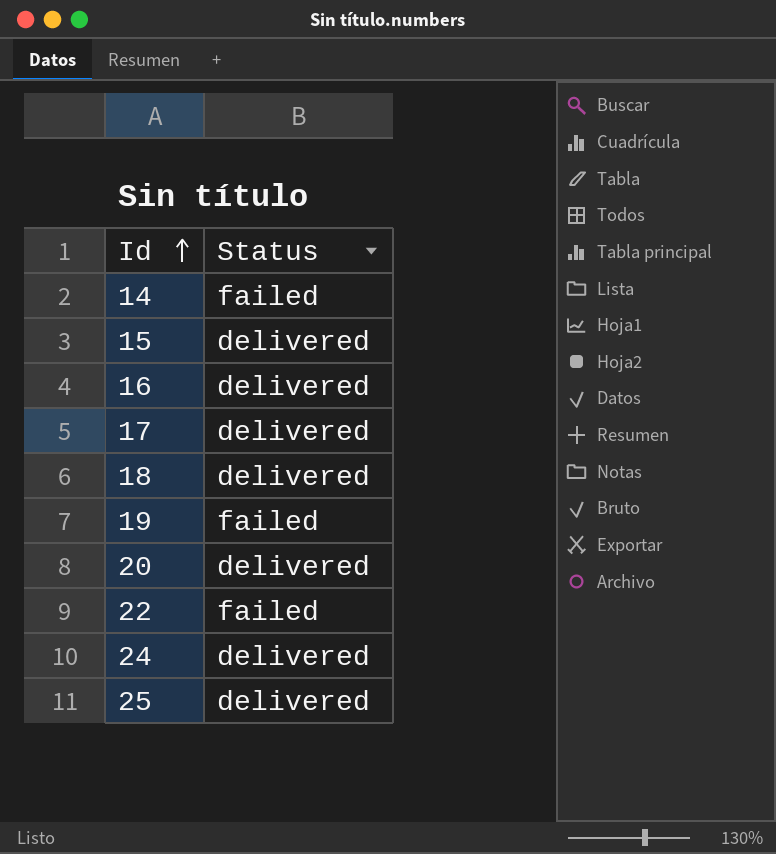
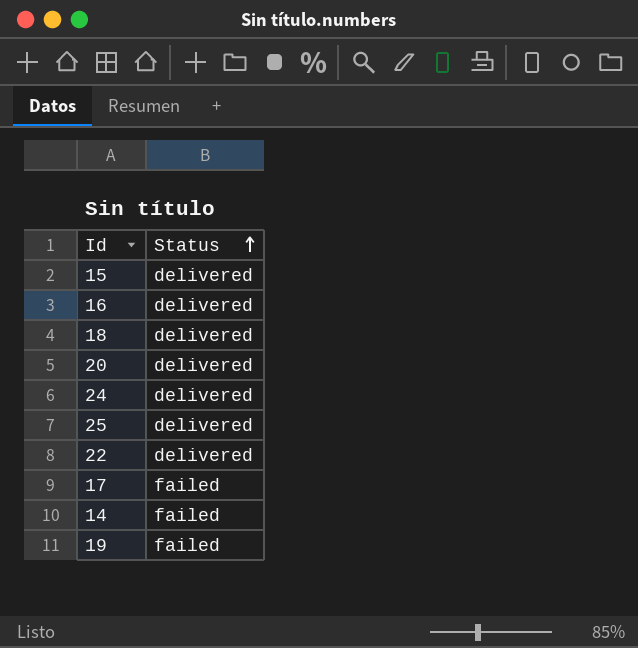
row order: Id ascending -> Status ascending
22 | Status: failed -> delivered
17 | Status: delivered -> failed

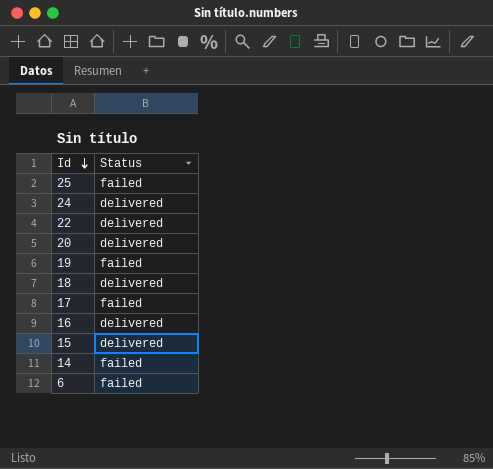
row order: Status ascending -> Id descending
25 | Status: delivered -> failed
row 6: none -> failed

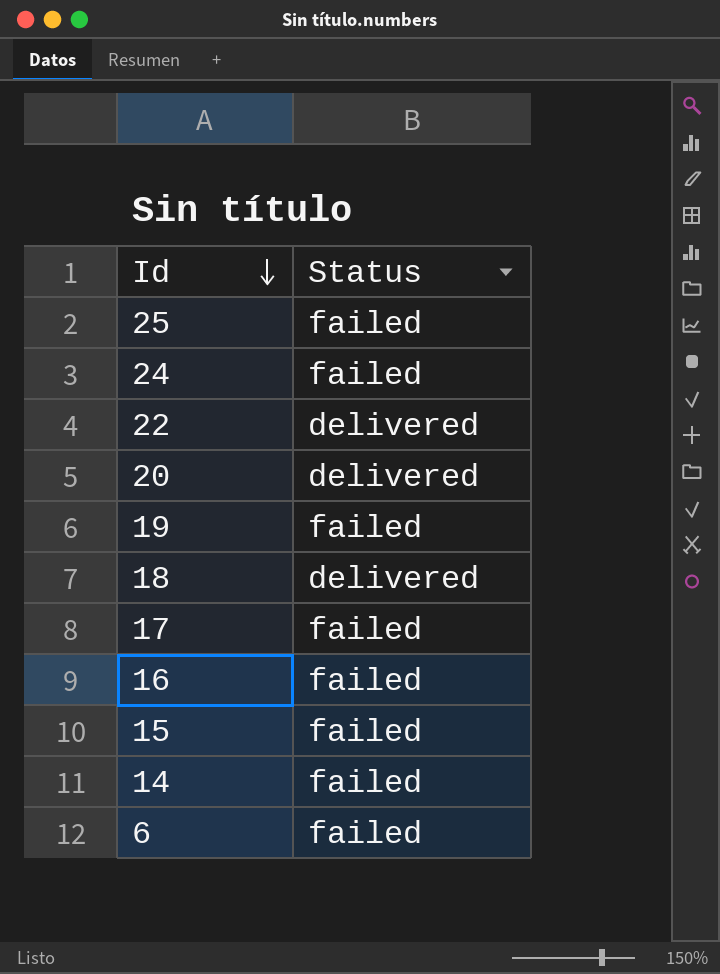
24 | Status: delivered -> failed
16 | Status: delivered -> failed
15 | Status: delivered -> failed

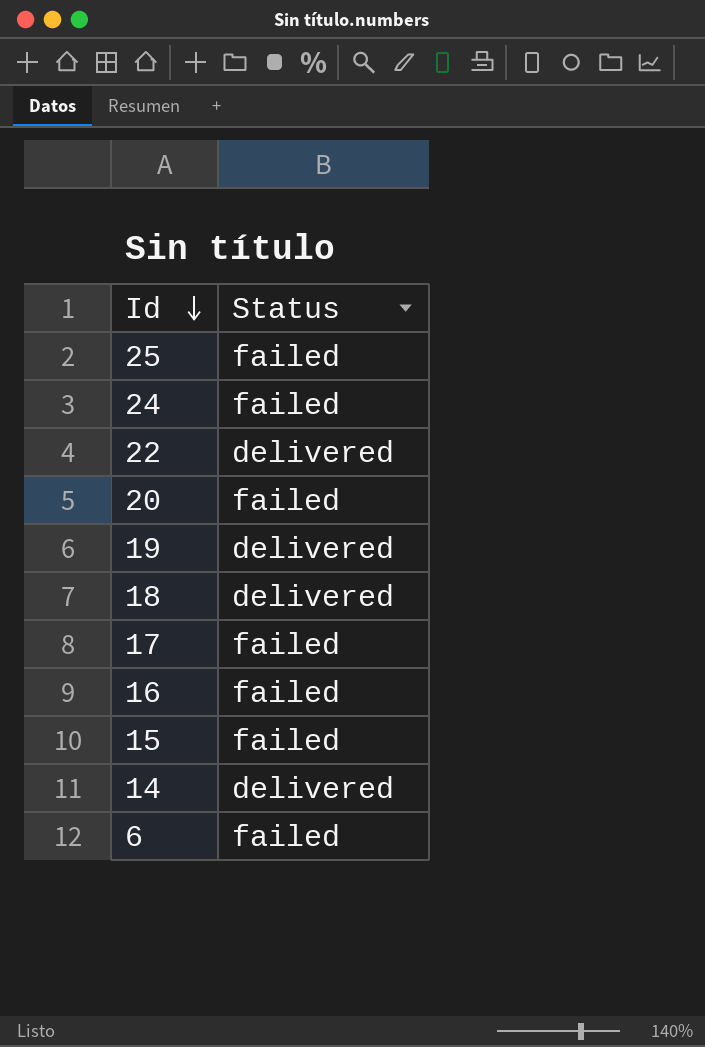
20 | Status: delivered -> failed
19 | Status: failed -> delivered
14 | Status: failed -> delivered

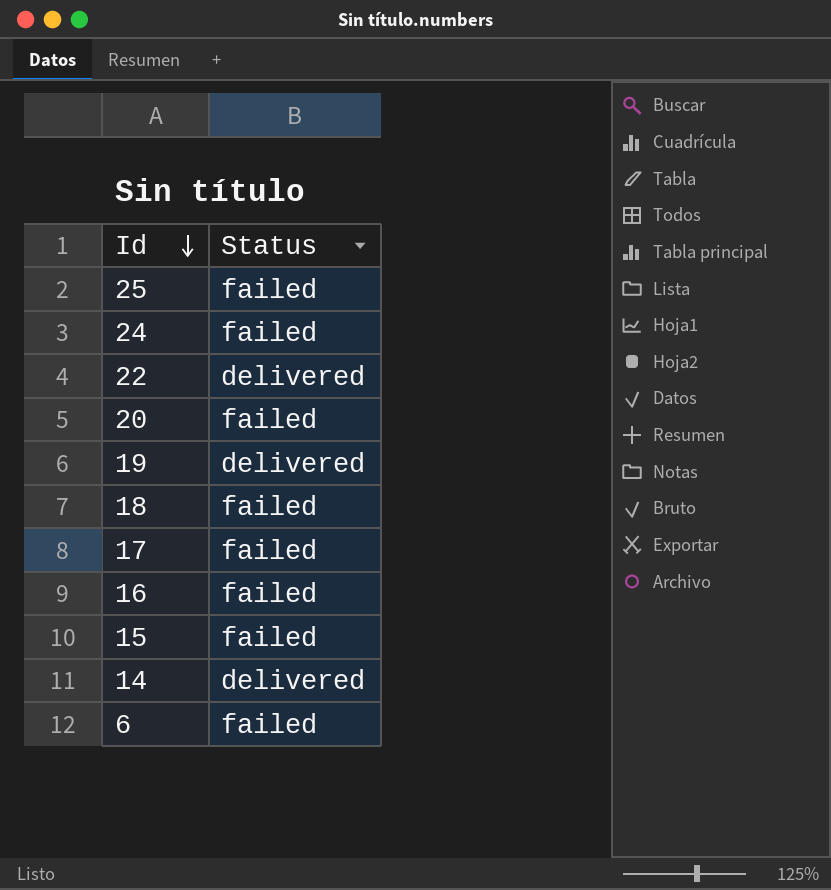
18 | Status: delivered -> failed

